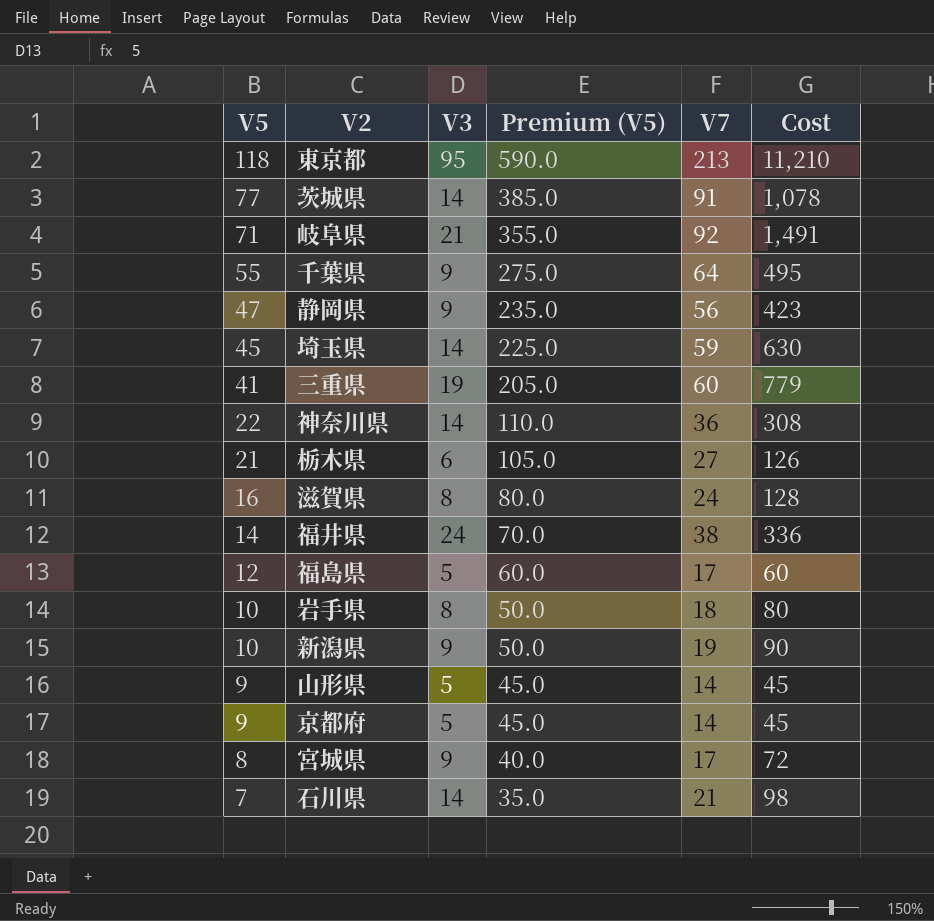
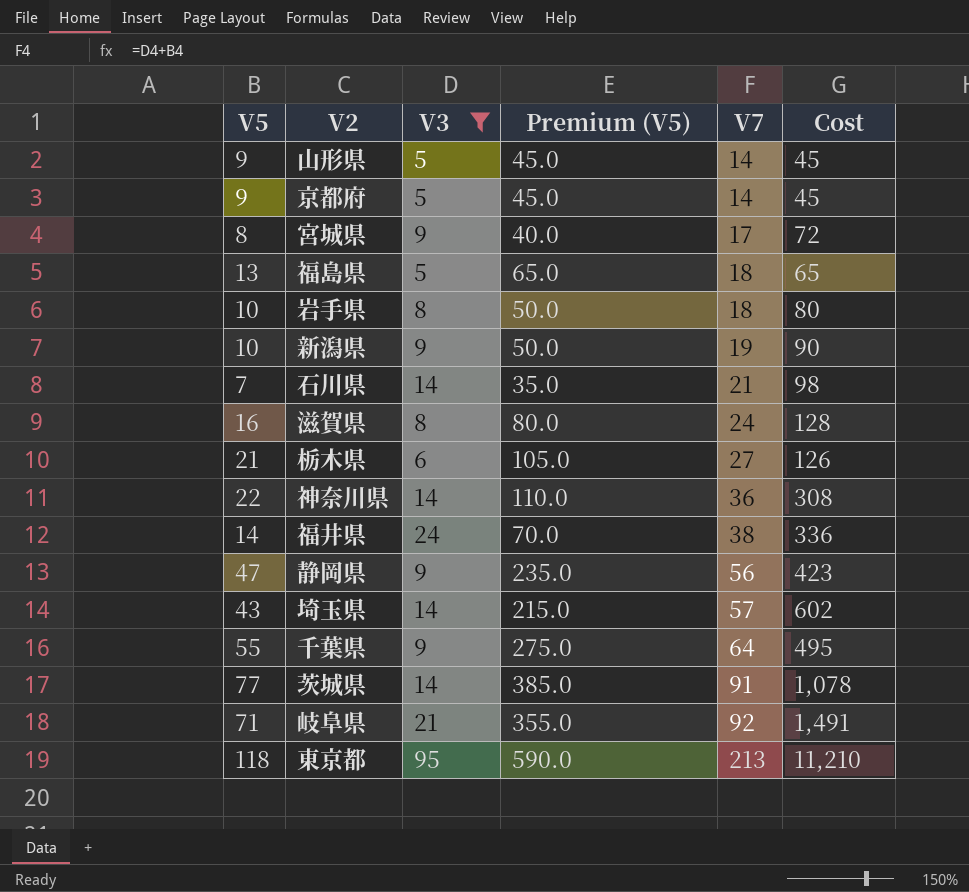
filter: none -> V3 != 19
row order: V5 descending -> V7 ascending
福島県 | V5: 12 -> 13
福島県 | Premium (V5): 60.0 -> 65.0
福島県 | V7: 17 -> 18
福島県 | Cost: 60 -> 65
埼玉県 | V5: 45 -> 43
埼玉県 | Premium (V5): 225.0 -> 215.0
埼玉県 | V7: 59 -> 57
埼玉県 | Cost: 630 -> 602

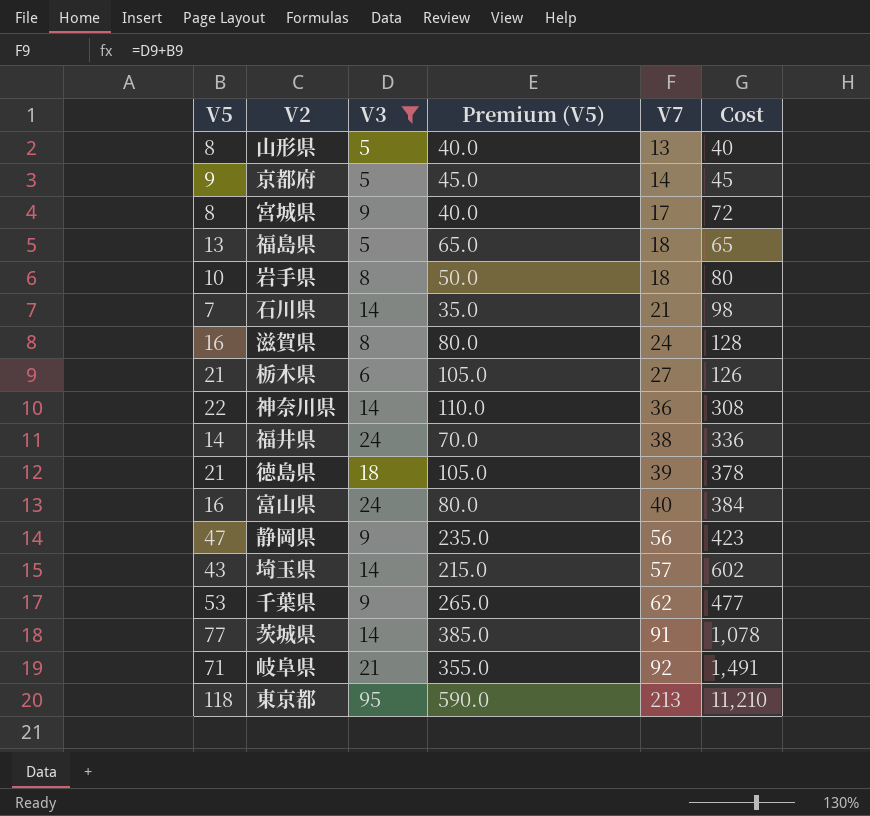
row 新潟県: 10 | 9 | 50.0 | 19 | 90 -> none
山形県 | V5: 9 -> 8
山形県 | Premium (V5): 45.0 -> 40.0
山形県 | V7: 14 -> 13
山形県 | Cost: 45 -> 40
row 徳島県: none -> 21 | 18 | 105.0 | 39 | 378
row 富山県: none -> 16 | 24 | 80.0 | 40 | 384
千葉県 | V5: 55 -> 53
千葉県 | Premium (V5): 275.0 -> 265.0
千葉県 | V7: 64 -> 62
千葉県 | Cost: 495 -> 477

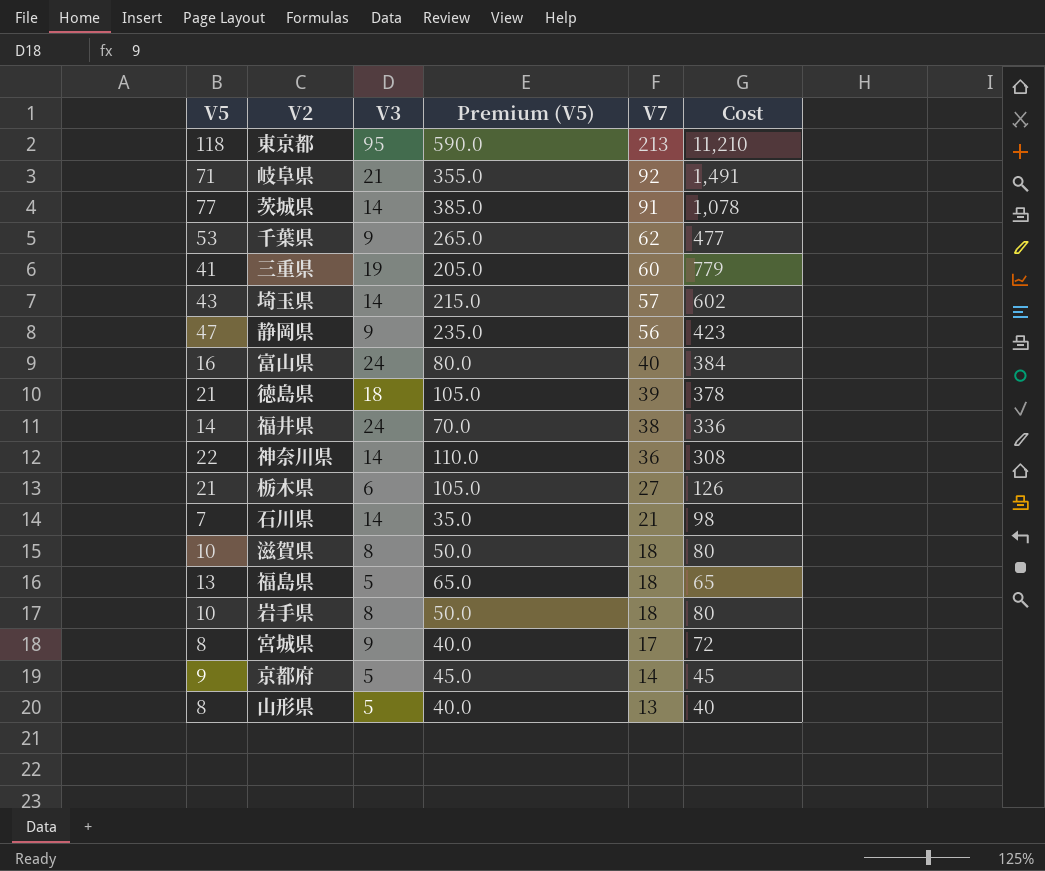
filter: V3 != 19 -> none
row order: V7 ascending -> V7 descending
滋賀県 | V5: 16 -> 10
滋賀県 | Premium (V5): 80.0 -> 50.0
滋賀県 | V7: 24 -> 18
滋賀県 | Cost: 128 -> 80

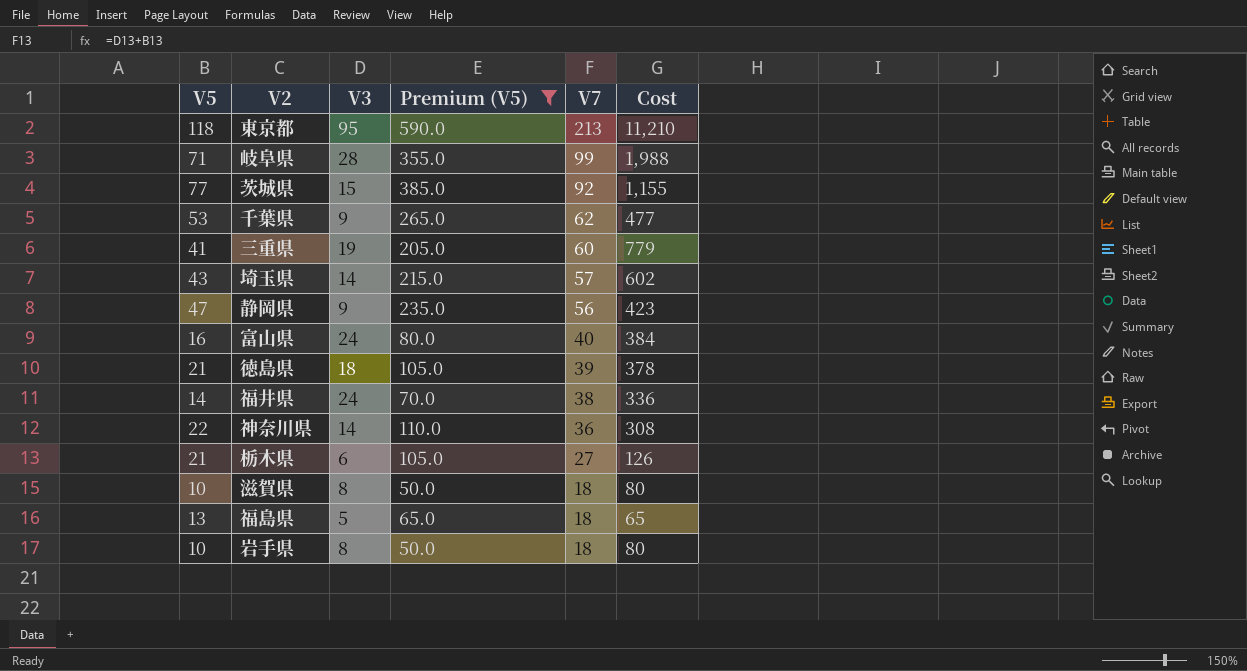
filter: none -> Premium (V5) >= 50.0
岐阜県 | V3: 21 -> 28
岐阜県 | V7: 92 -> 99
岐阜県 | Cost: 1,491 -> 1,988
茨城県 | V3: 14 -> 15
茨城県 | V7: 91 -> 92
茨城県 | Cost: 1,078 -> 1,155

